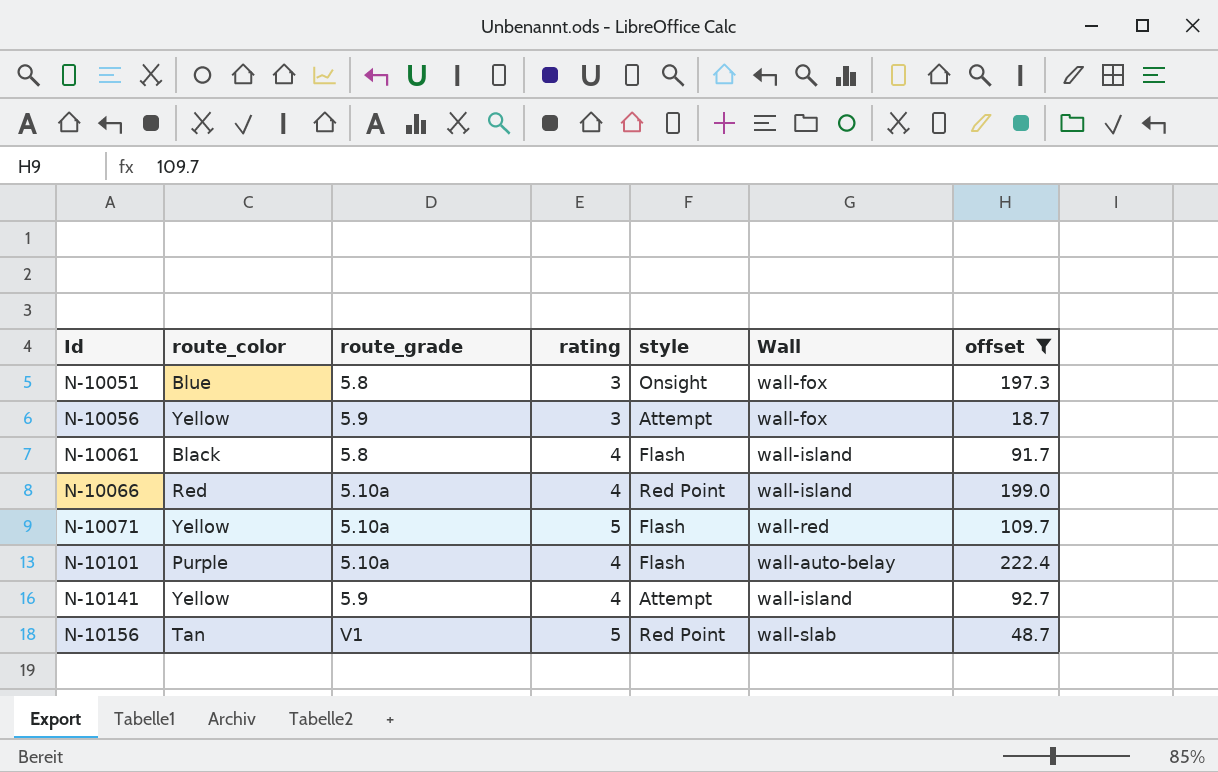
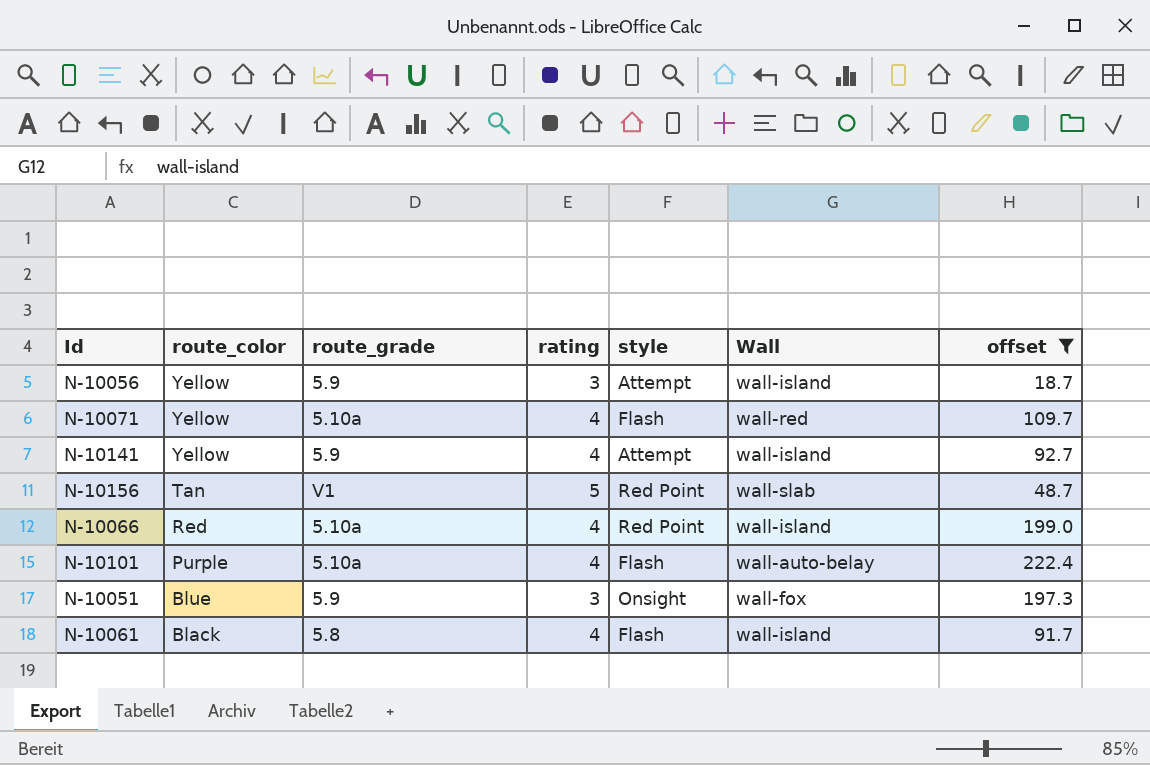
row order: Id ascending -> route_color descending
N-10056 | Wall: wall-fox -> wall-island
N-10071 | rating: 5 -> 4
N-10051 | route_grade: 5.8 -> 5.9

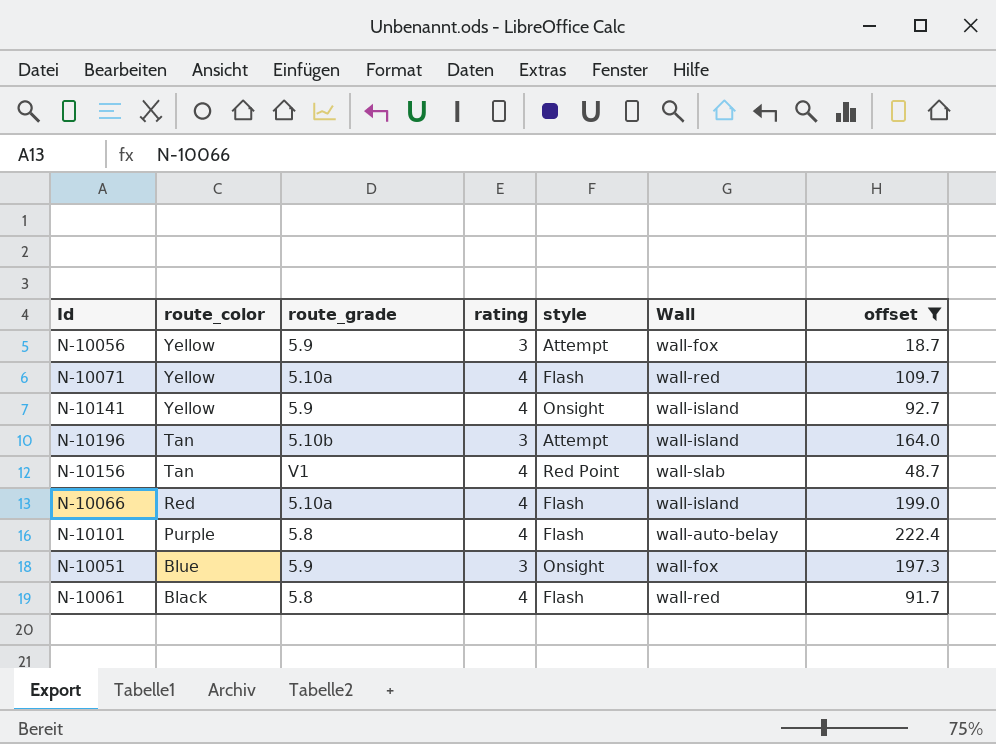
N-10056 | Wall: wall-island -> wall-fox
N-10141 | style: Attempt -> Onsight
row N-10196: none -> Tan | 5.10b | 3 | Attempt | wall-island | 164.0
N-10156 | rating: 5 -> 4
N-10066 | style: Red Point -> Flash
N-10101 | route_grade: 5.10a -> 5.8
N-10061 | Wall: wall-island -> wall-red

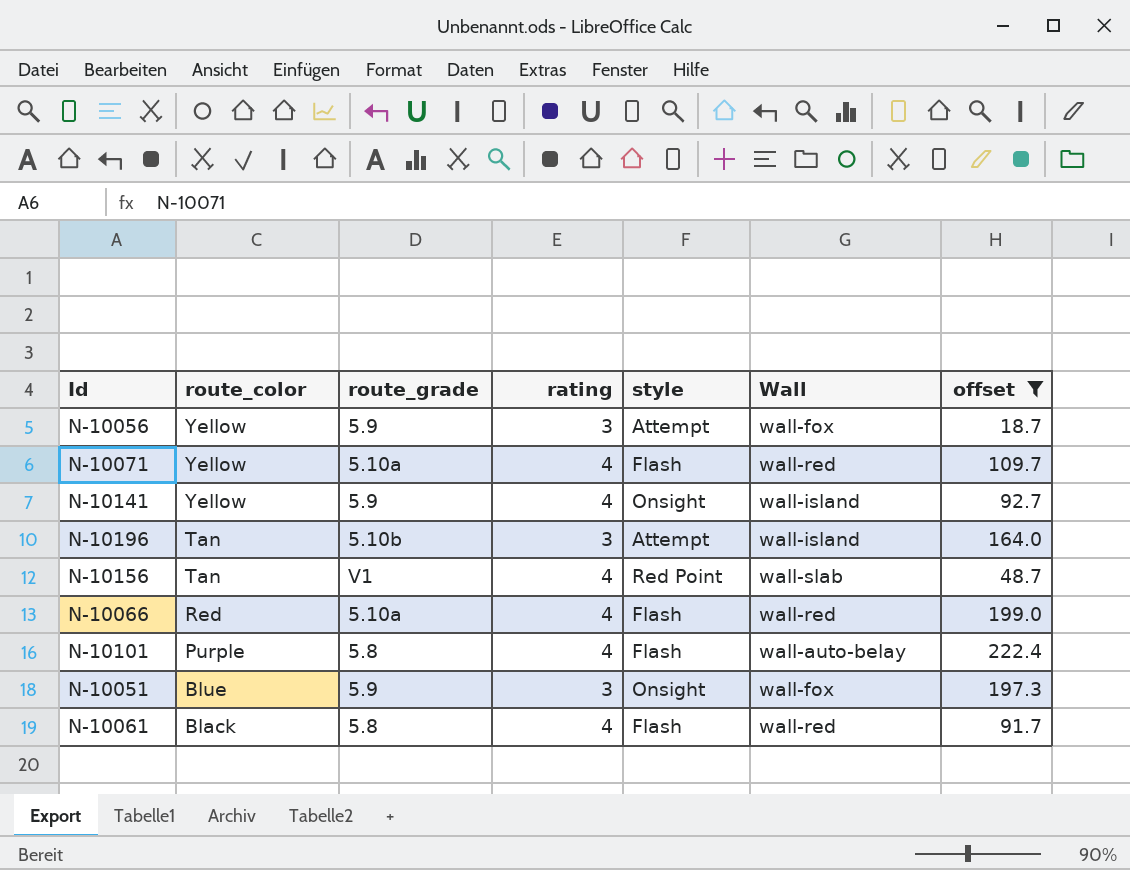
N-10066 | Wall: wall-island -> wall-red

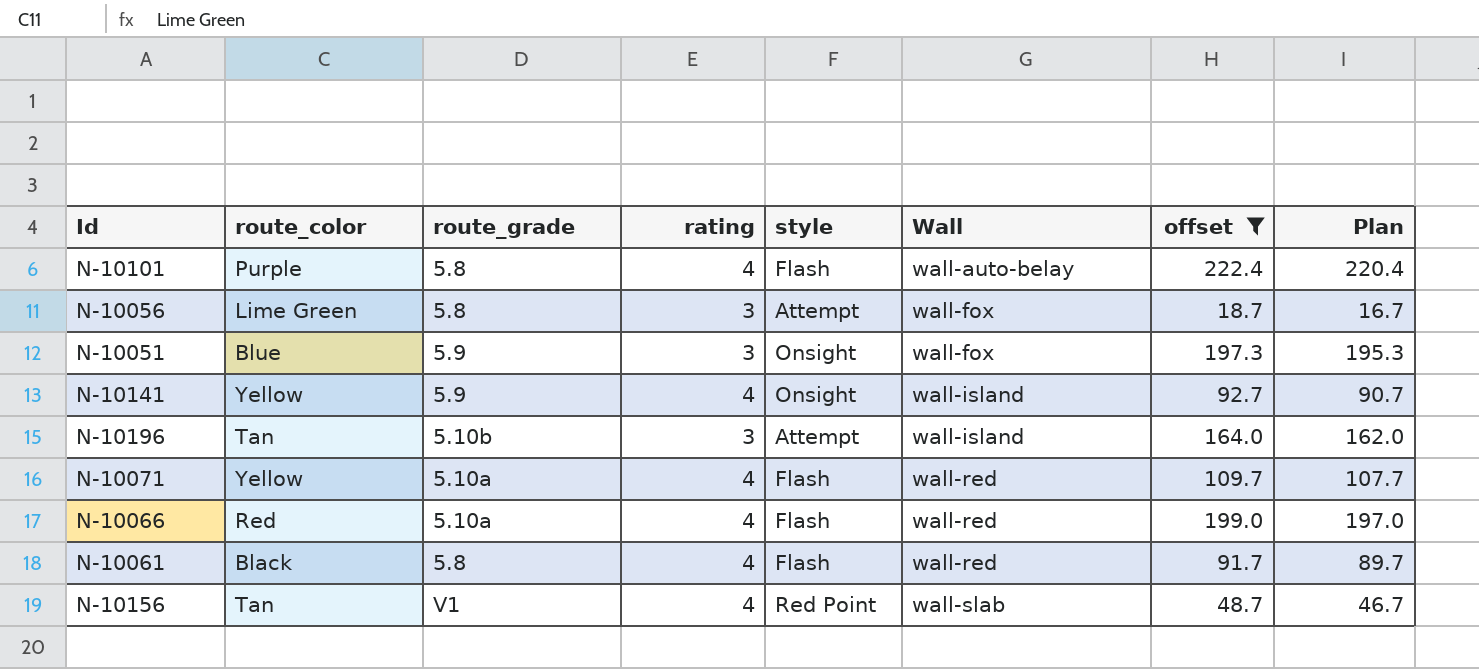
row order: route_color descending -> Wall ascending
column Plan | formula: none -> [offset] - 2
N-10056 | route_color: Yellow -> Lime Green
N-10056 | route_grade: 5.9 -> 5.8

